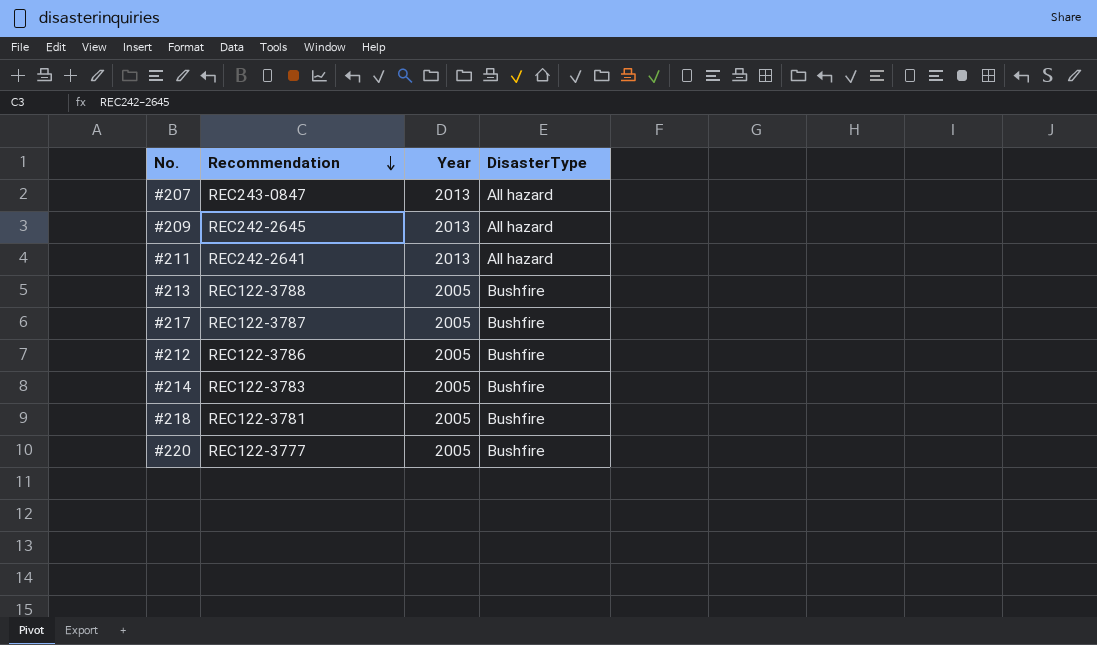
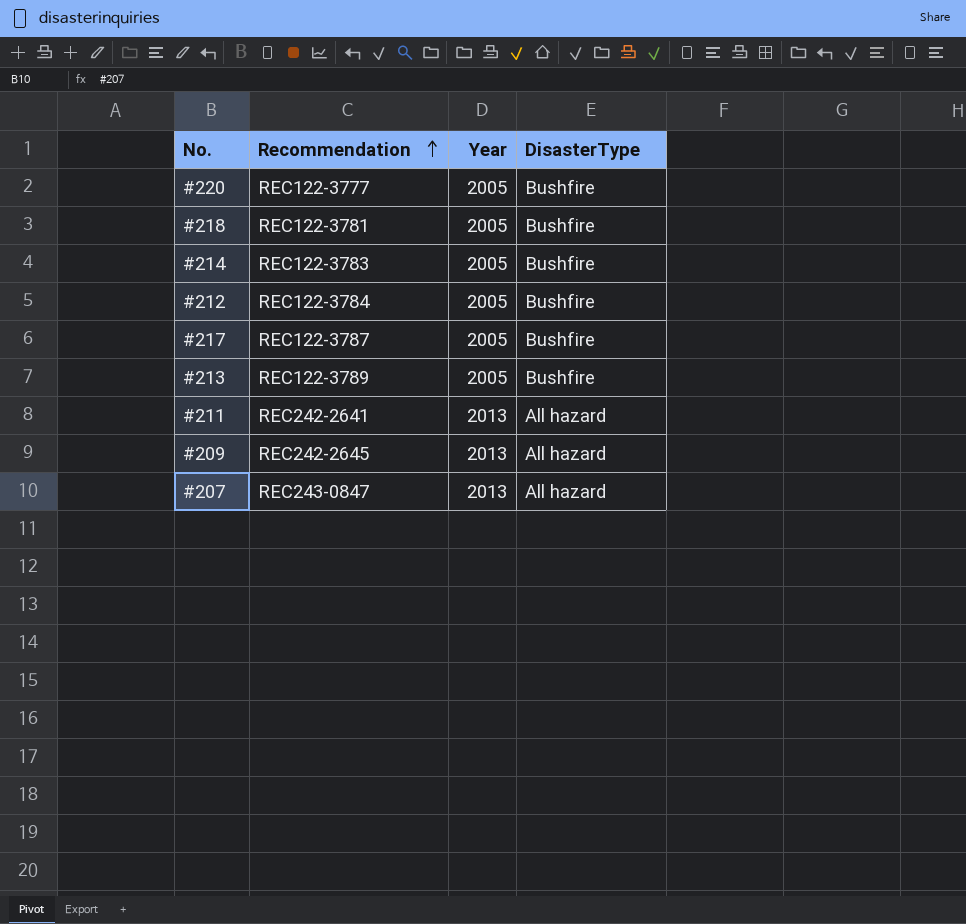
row order: Recommendation descending -> Recommendation ascending
#212 | Recommendation: REC122-3786 -> REC122-3784
#213 | Recommendation: REC122-3788 -> REC122-3789

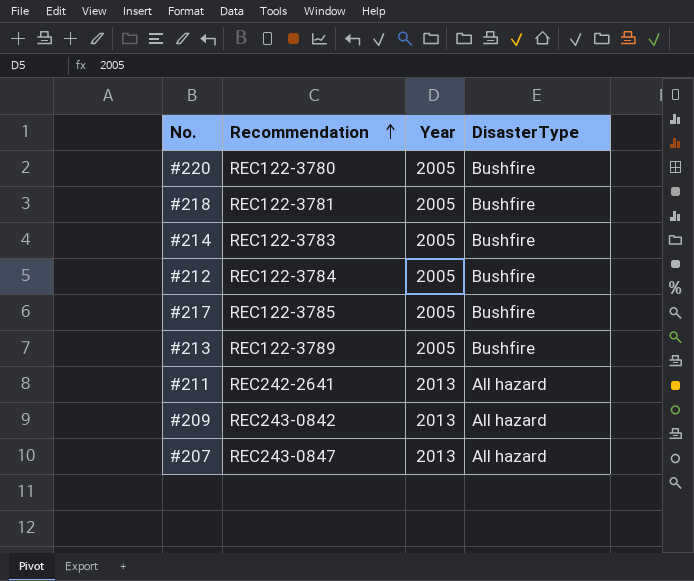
#220 | Recommendation: REC122-3777 -> REC122-3780
#217 | Recommendation: REC122-3787 -> REC122-3785
#209 | Recommendation: REC242-2645 -> REC243-0842

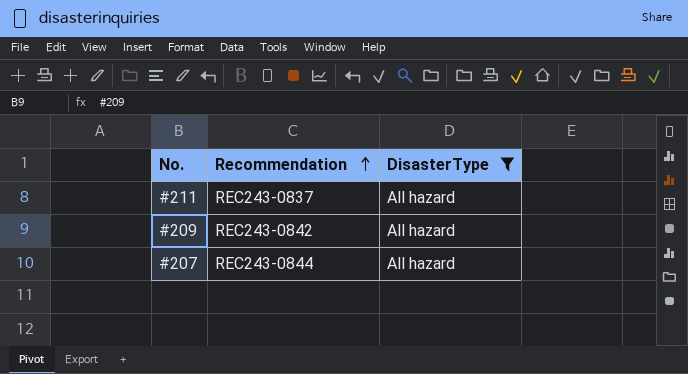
filter: none -> DisasterType = All hazard
column Year | position: 3 -> none
#211 | Recommendation: REC242-2641 -> REC243-0837
#207 | Recommendation: REC243-0847 -> REC243-0844

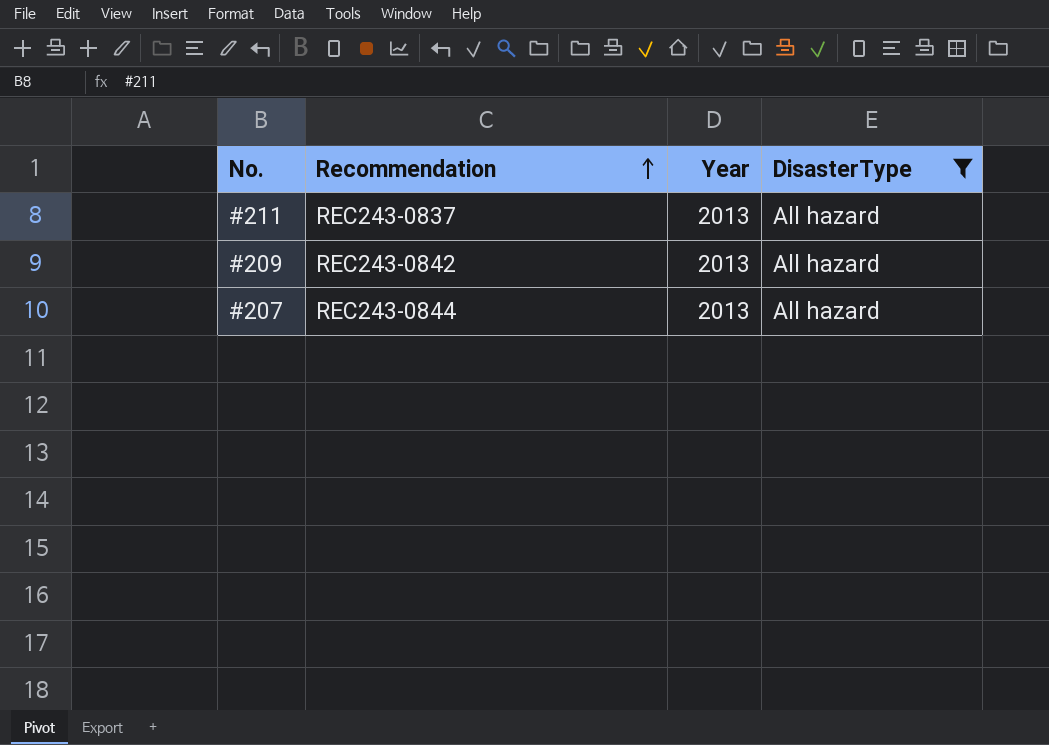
column Year | position: none -> 3

